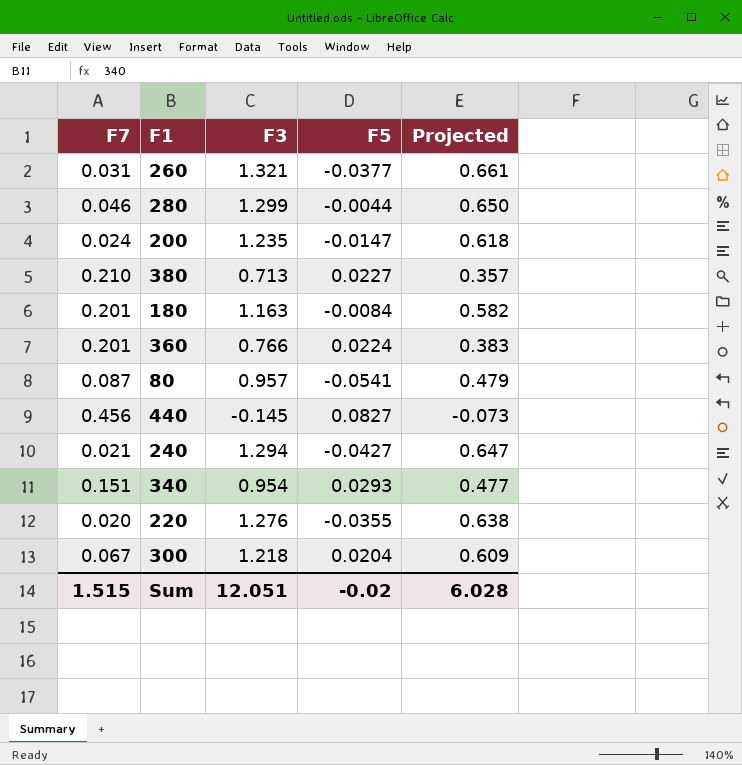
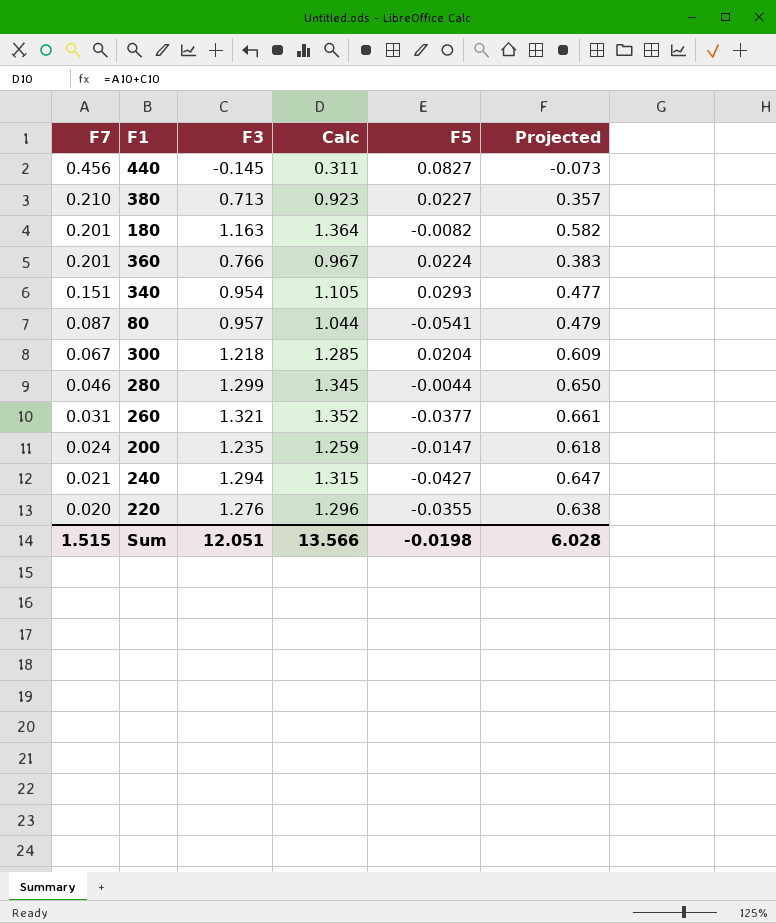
row order: none -> F7 descending
column Calc | formula: none -> [F7] + [F3]
180 | F5: -0.0084 -> -0.0082
Sum | F5: -0.02 -> -0.0198

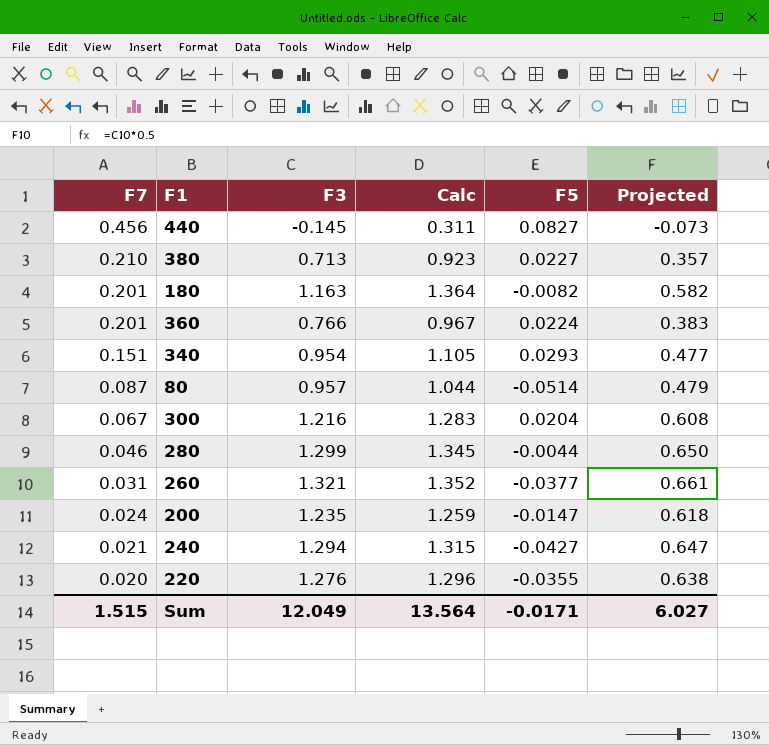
80 | F5: -0.0541 -> -0.0514
300 | F3: 1.218 -> 1.216
300 | Calc: 1.285 -> 1.283
300 | Projected: 0.609 -> 0.608
Sum | F3: 12.051 -> 12.049
Sum | Calc: 13.566 -> 13.564
Sum | F5: -0.0198 -> -0.0171
Sum | Projected: 6.028 -> 6.027

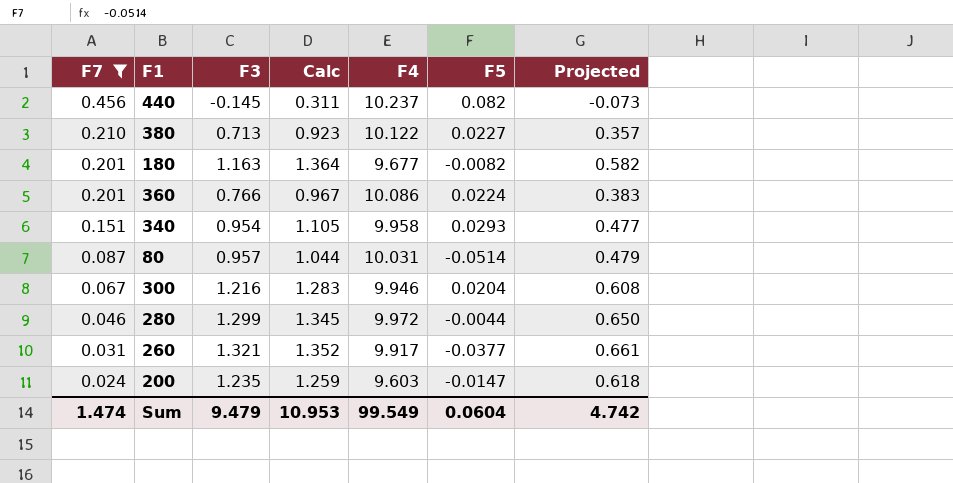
filter: none -> F7 >= 0.024
column F4 | position: none -> 5
440 | F5: 0.0827 -> 0.082
Sum | F7: 1.515 -> 1.474
Sum | F3: 12.049 -> 9.479
Sum | Calc: 13.564 -> 10.953
Sum | F5: -0.0171 -> 0.0604
Sum | Projected: 6.027 -> 4.742

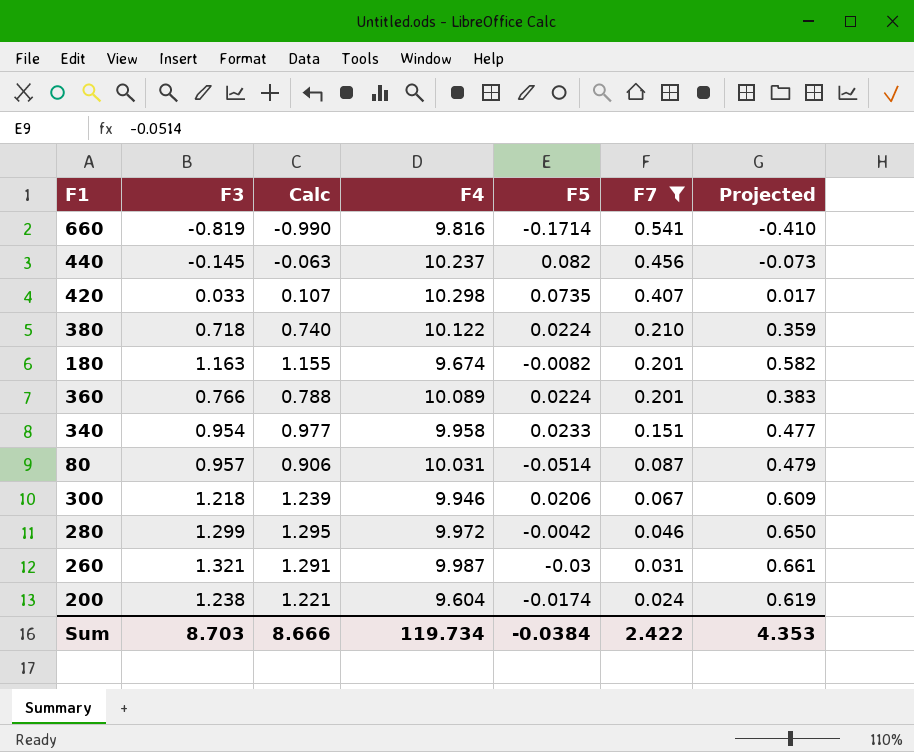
column Calc | formula: [F7] + [F3] -> [F3] + [F5]
column F7 | position: 1 -> 6
row 660: none -> -0.819 | -0.990 | 9.816 | -0.1714 | 0.541 | -0.410
row 420: none -> 0.033 | 0.107 | 10.298 | 0.0735 | 0.407 | 0.017
380 | F3: 0.713 -> 0.718
380 | F5: 0.0227 -> 0.0224
380 | Projected: 0.357 -> 0.359
180 | F4: 9.677 -> 9.674
360 | F4: 10.086 -> 10.089
340 | F5: 0.0293 -> 0.0233
300 | F3: 1.216 -> 1.218
300 | F5: 0.0204 -> 0.0206
300 | Projected: 0.608 -> 0.609
280 | F5: -0.0044 -> -0.0042
260 | F4: 9.917 -> 9.987
260 | F5: -0.0377 -> -0.03
200 | F3: 1.235 -> 1.238
200 | F4: 9.603 -> 9.604
200 | F5: -0.0147 -> -0.0174
200 | Projected: 0.618 -> 0.619
Sum | F3: 9.479 -> 8.703
Sum | Calc: 10.953 -> 8.666
Sum | F4: 99.549 -> 119.734
Sum | F5: 0.0604 -> -0.0384
Sum | F7: 1.474 -> 2.422
Sum | Projected: 4.742 -> 4.353

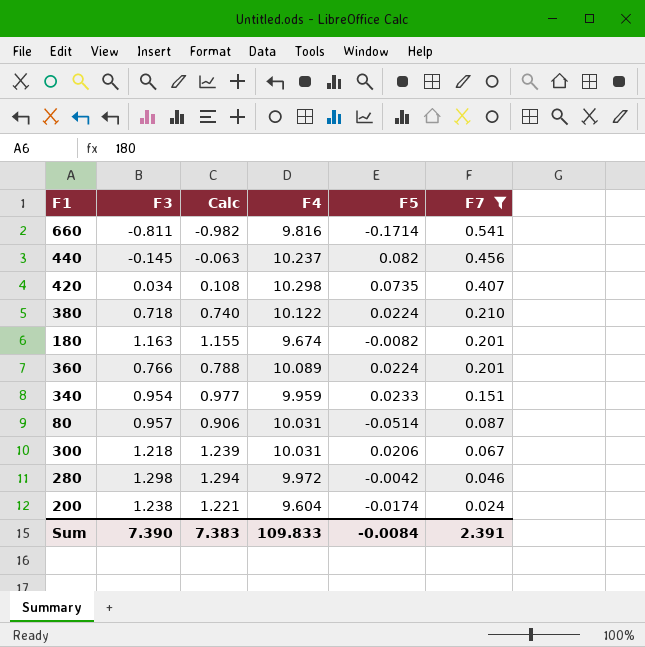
column Projected | formula: [F3] * 0.5 -> none
row 260: 1.321 | 1.291 | 9.987 | -0.03 | 0.031 | 0.661 -> none
660 | F3: -0.819 -> -0.811
660 | Calc: -0.990 -> -0.982
420 | F3: 0.033 -> 0.034
420 | Calc: 0.107 -> 0.108
340 | F4: 9.958 -> 9.959
300 | F4: 9.946 -> 10.031
280 | F3: 1.299 -> 1.298
280 | Calc: 1.295 -> 1.294
Sum | F3: 8.703 -> 7.390
Sum | Calc: 8.666 -> 7.383
Sum | F4: 119.734 -> 109.833
Sum | F5: -0.0384 -> -0.0084
Sum | F7: 2.422 -> 2.391

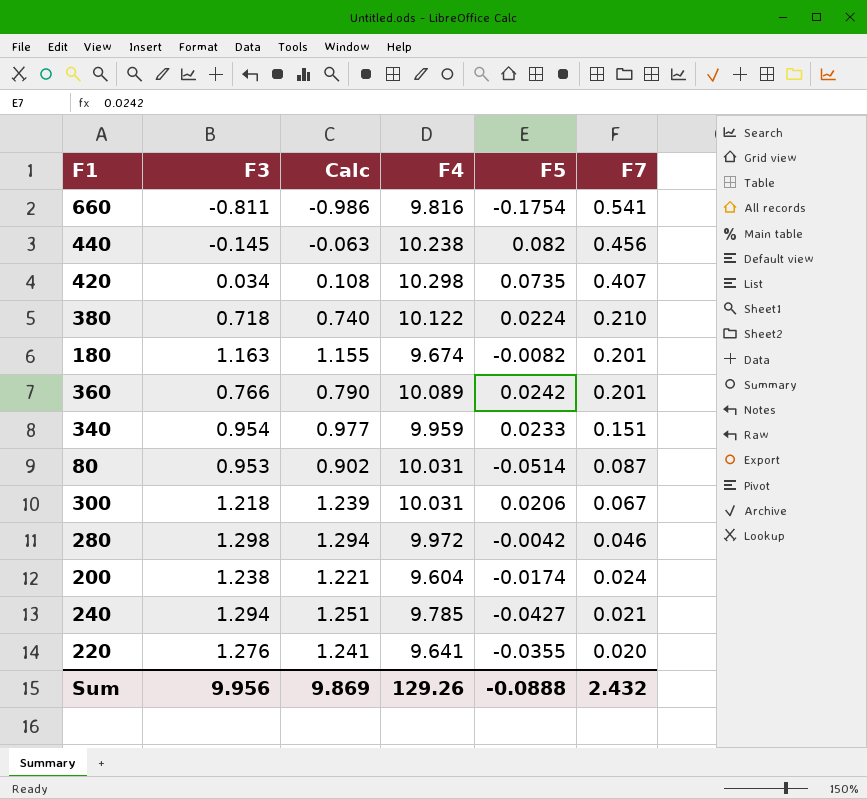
filter: F7 >= 0.024 -> none
660 | Calc: -0.982 -> -0.986
660 | F5: -0.1714 -> -0.1754
440 | F4: 10.237 -> 10.238
360 | Calc: 0.788 -> 0.790
360 | F5: 0.0224 -> 0.0242
80 | F3: 0.957 -> 0.953
80 | Calc: 0.906 -> 0.902
Sum | F3: 7.390 -> 9.956
Sum | Calc: 7.383 -> 9.869
Sum | F4: 109.833 -> 129.26
Sum | F5: -0.0084 -> -0.0888
Sum | F7: 2.391 -> 2.432

